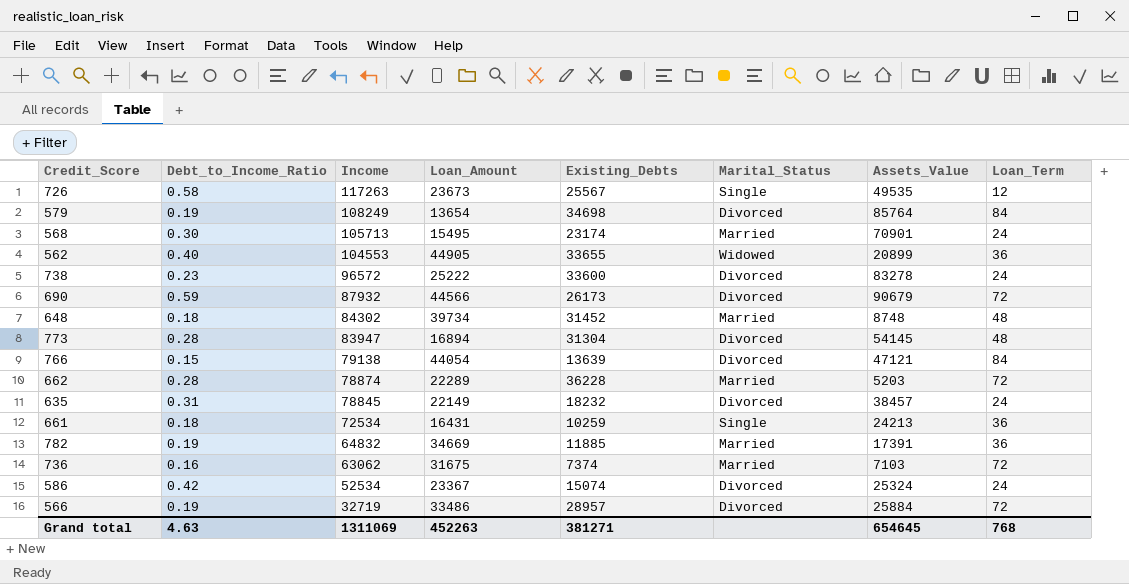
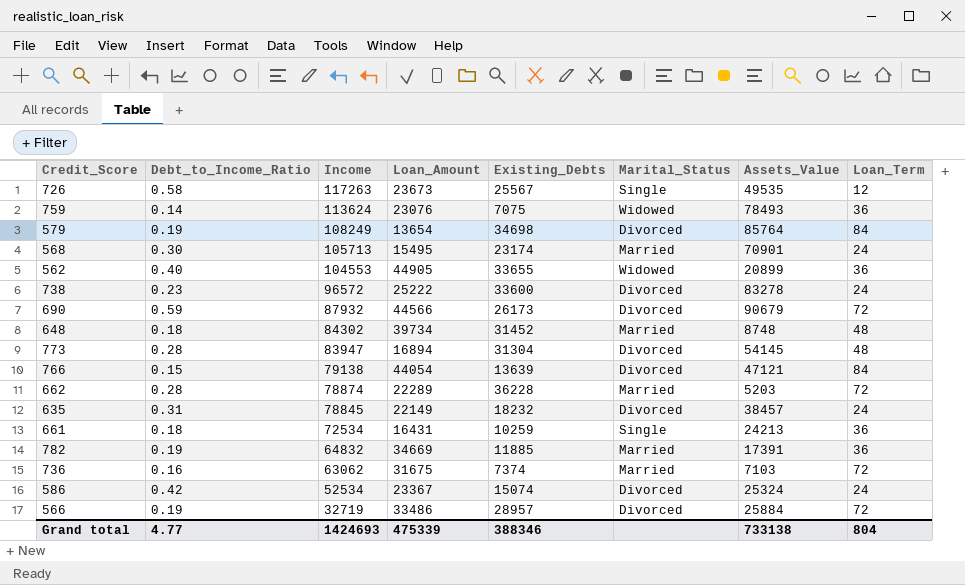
row 759: none -> 0.14 | 113624 | 23076 | 7075 | Widowed | 78493 | 36
Grand total | Debt_to_Income_Ratio: 4.63 -> 4.77
Grand total | Income: 1311069 -> 1424693
Grand total | Loan_Amount: 452263 -> 475339
Grand total | Existing_Debts: 381271 -> 388346
Grand total | Assets_Value: 654645 -> 733138
Grand total | Loan_Term: 768 -> 804

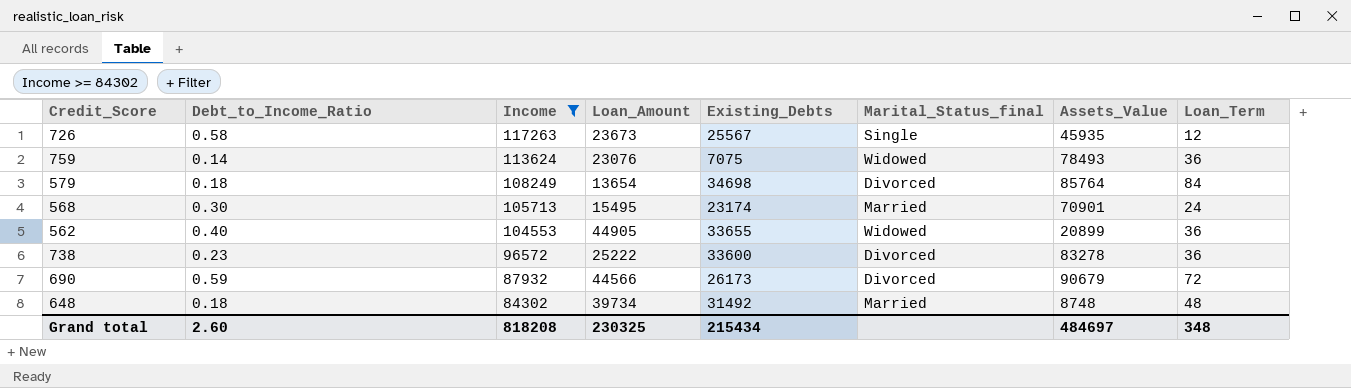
filter: none -> Income >= 84302
column name: Marital_Status -> Marital_Status_final
726 | Assets_Value: 49535 -> 45935
579 | Debt_to_Income_Ratio: 0.19 -> 0.18
738 | Loan_Term: 24 -> 36
648 | Existing_Debts: 31452 -> 31492
Grand total | Debt_to_Income_Ratio: 4.77 -> 2.60
Grand total | Income: 1424693 -> 818208
Grand total | Loan_Amount: 475339 -> 230325
Grand total | Existing_Debts: 388346 -> 215434
Grand total | Assets_Value: 733138 -> 484697
Grand total | Loan_Term: 804 -> 348

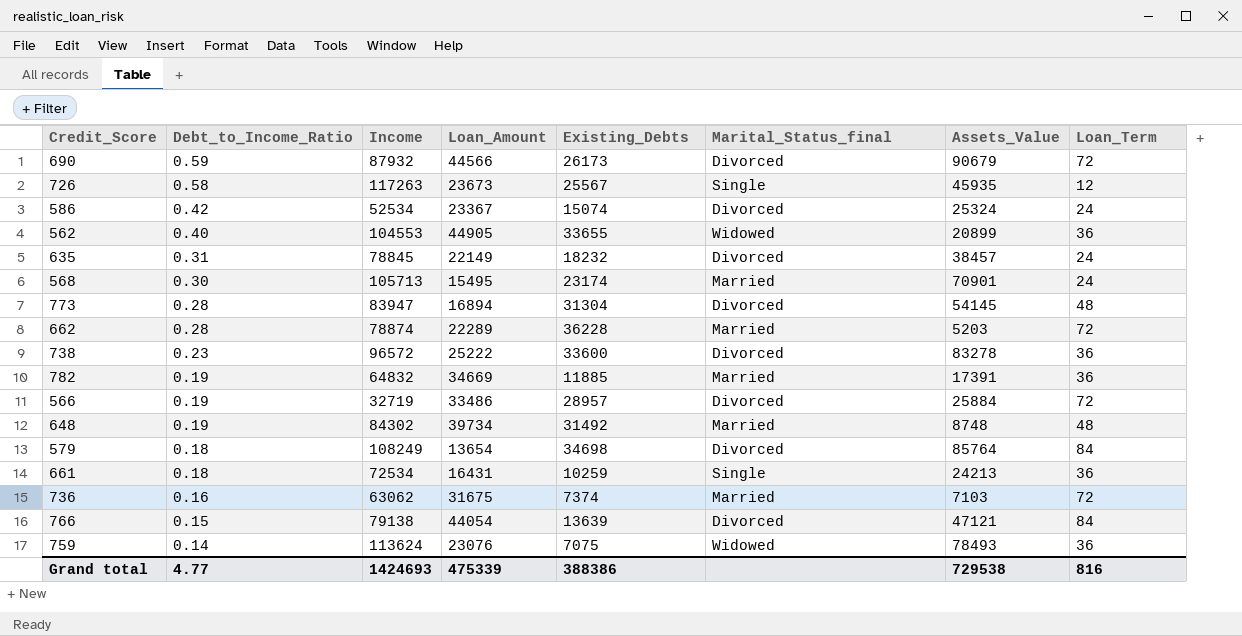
filter: Income >= 84302 -> none
row order: Income descending -> Debt_to_Income_Ratio descending
648 | Debt_to_Income_Ratio: 0.18 -> 0.19
Grand total | Debt_to_Income_Ratio: 2.60 -> 4.77
Grand total | Income: 818208 -> 1424693
Grand total | Loan_Amount: 230325 -> 475339
Grand total | Existing_Debts: 215434 -> 388386
Grand total | Assets_Value: 484697 -> 729538
Grand total | Loan_Term: 348 -> 816

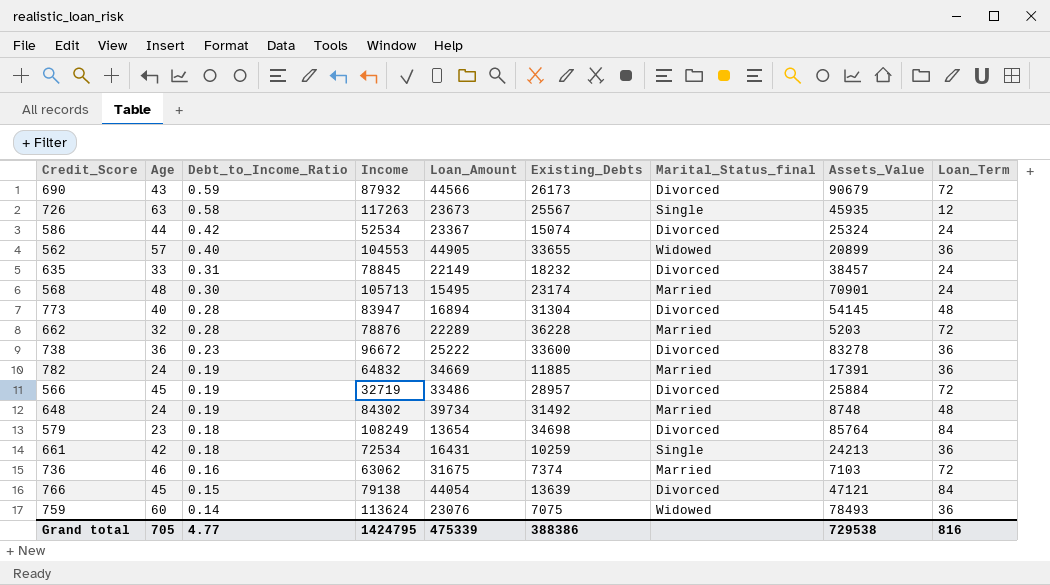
column Age | position: none -> 2
662 | Income: 78874 -> 78876
738 | Income: 96572 -> 96672
Grand total | Income: 1424693 -> 1424795

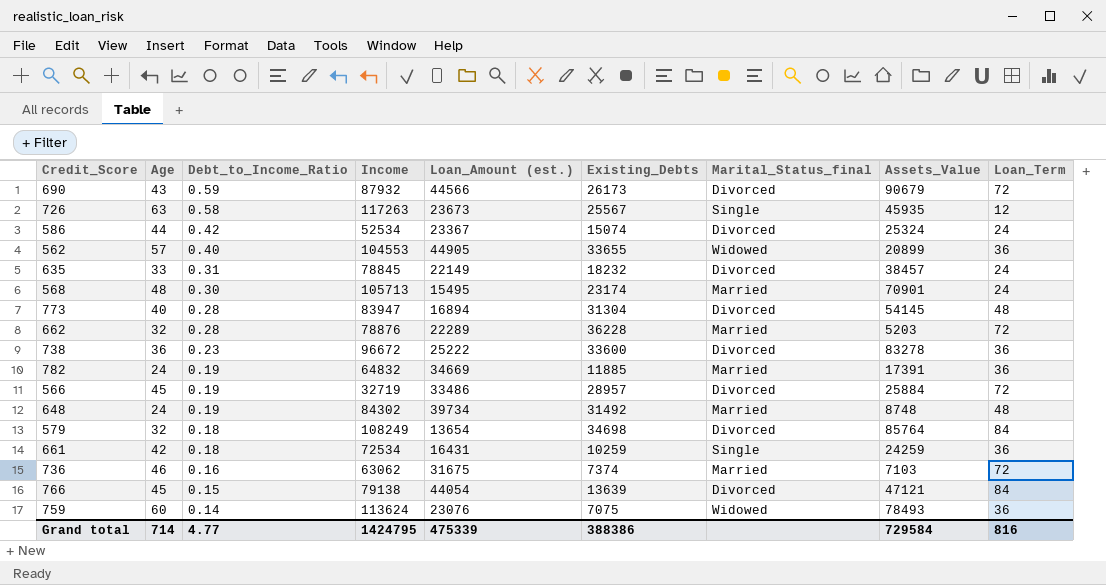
column name: Loan_Amount -> Loan_Amount (est.)
579 | Age: 23 -> 32
661 | Assets_Value: 24213 -> 24259
Grand total | Age: 705 -> 714
Grand total | Assets_Value: 729538 -> 729584

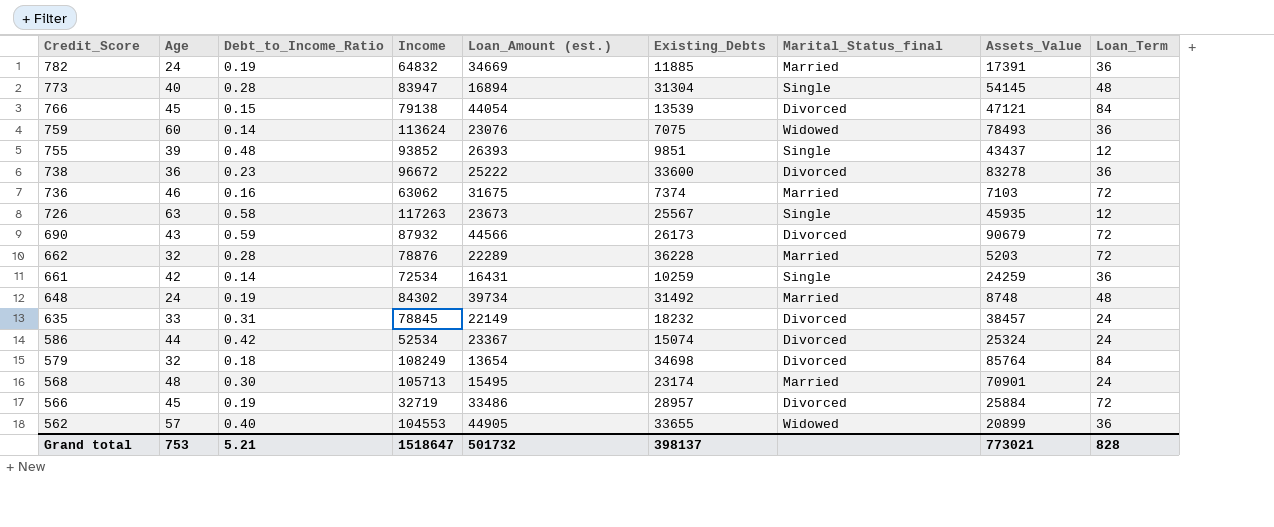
row order: Debt_to_Income_Ratio descending -> Credit_Score descending
773 | Marital_Status_final: Divorced -> Single
766 | Existing_Debts: 13639 -> 13539
row 755: none -> 39 | 0.48 | 93852 | 26393 | 9851 | Single | 43437 | 12
661 | Debt_to_Income_Ratio: 0.18 -> 0.14
Grand total | Age: 714 -> 753
Grand total | Debt_to_Income_Ratio: 4.77 -> 5.21
Grand total | Income: 1424795 -> 1518647
Grand total | Loan_Amount (est.): 475339 -> 501732
Grand total | Existing_Debts: 388386 -> 398137
Grand total | Assets_Value: 729584 -> 773021
Grand total | Loan_Term: 816 -> 828

